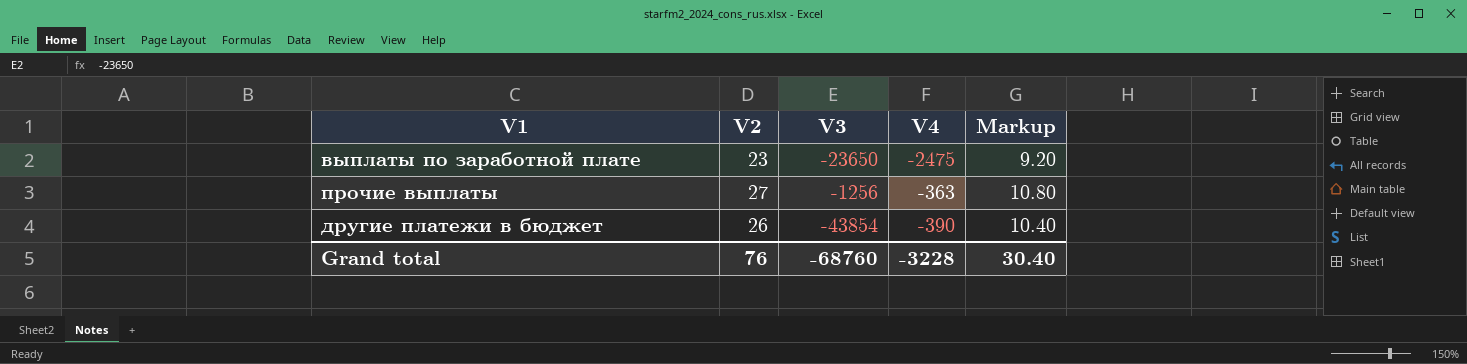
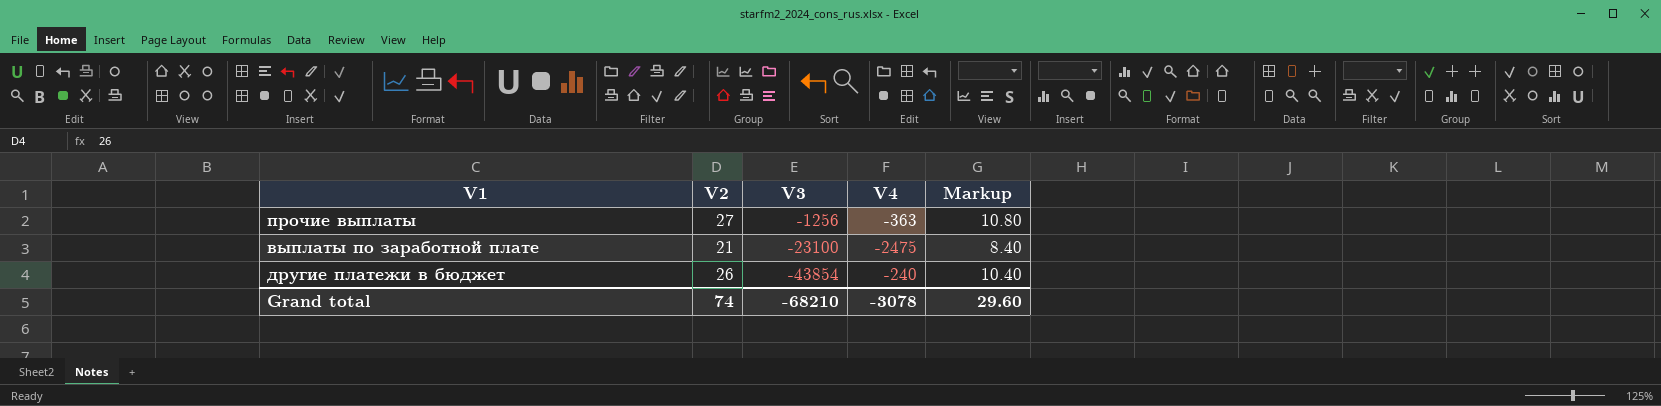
row order: none -> V3 descending
выплаты по заработной плате | V2: 23 -> 21
выплаты по заработной плате | V3: -23650 -> -23100
выплаты по заработной плате | Markup: 9.20 -> 8.40
другие платежи в бюджет | V4: -390 -> -240
Grand total | V2: 76 -> 74
Grand total | V3: -68760 -> -68210
Grand total | V4: -3228 -> -3078
Grand total | Markup: 30.40 -> 29.60

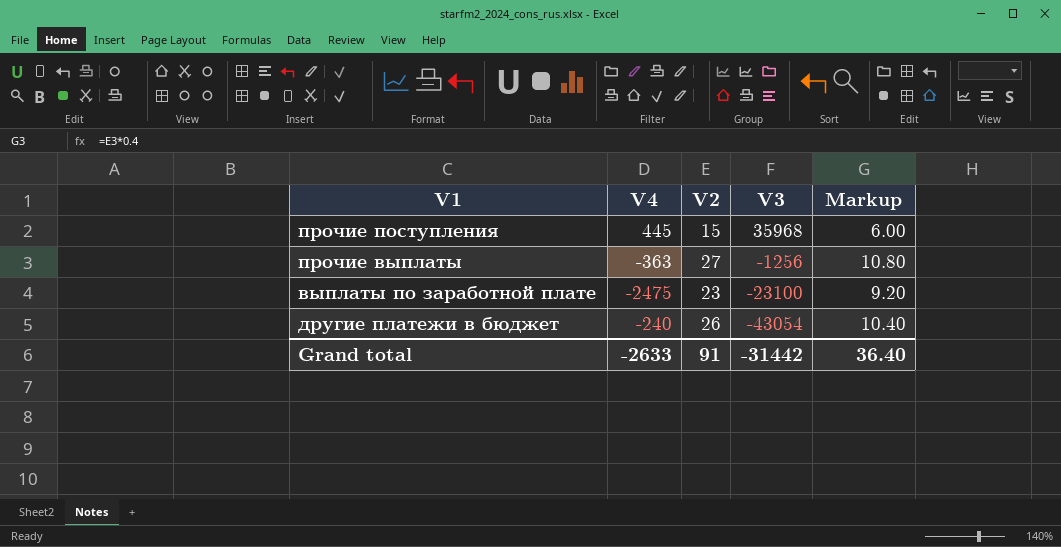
column V4 | position: 4 -> 2
row прочие поступления: none -> 445 | 15 | 35968 | 6.00
выплаты по заработной плате | V2: 21 -> 23
выплаты по заработной плате | Markup: 8.40 -> 9.20
другие платежи в бюджет | V3: -43854 -> -43054
Grand total | V4: -3078 -> -2633
Grand total | V2: 74 -> 91
Grand total | V3: -68210 -> -31442
Grand total | Markup: 29.60 -> 36.40

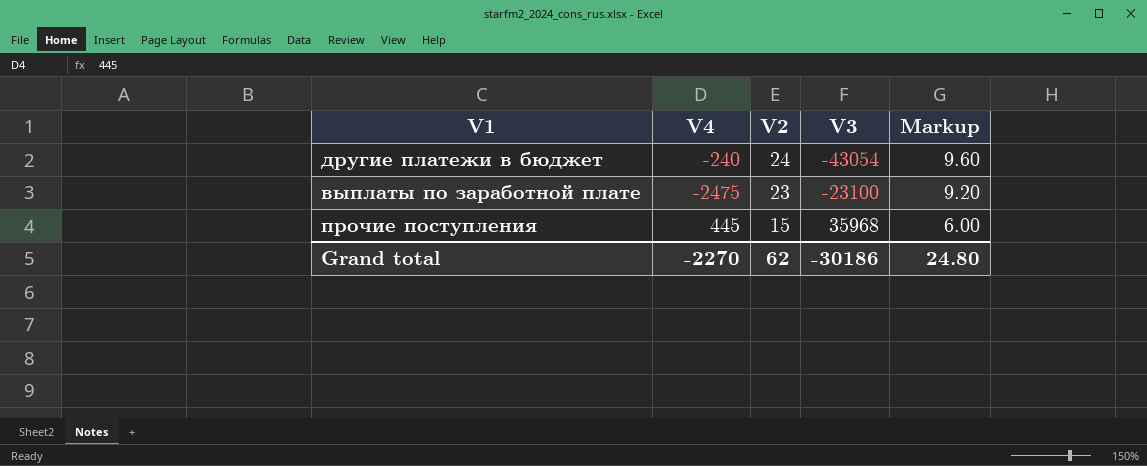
row order: V3 descending -> V2 descending
row прочие выплаты: -363 | 27 | -1256 | 10.80 -> none
другие платежи в бюджет | V2: 26 -> 24
другие платежи в бюджет | Markup: 10.40 -> 9.60
Grand total | V4: -2633 -> -2270
Grand total | V2: 91 -> 62
Grand total | V3: -31442 -> -30186
Grand total | Markup: 36.40 -> 24.80

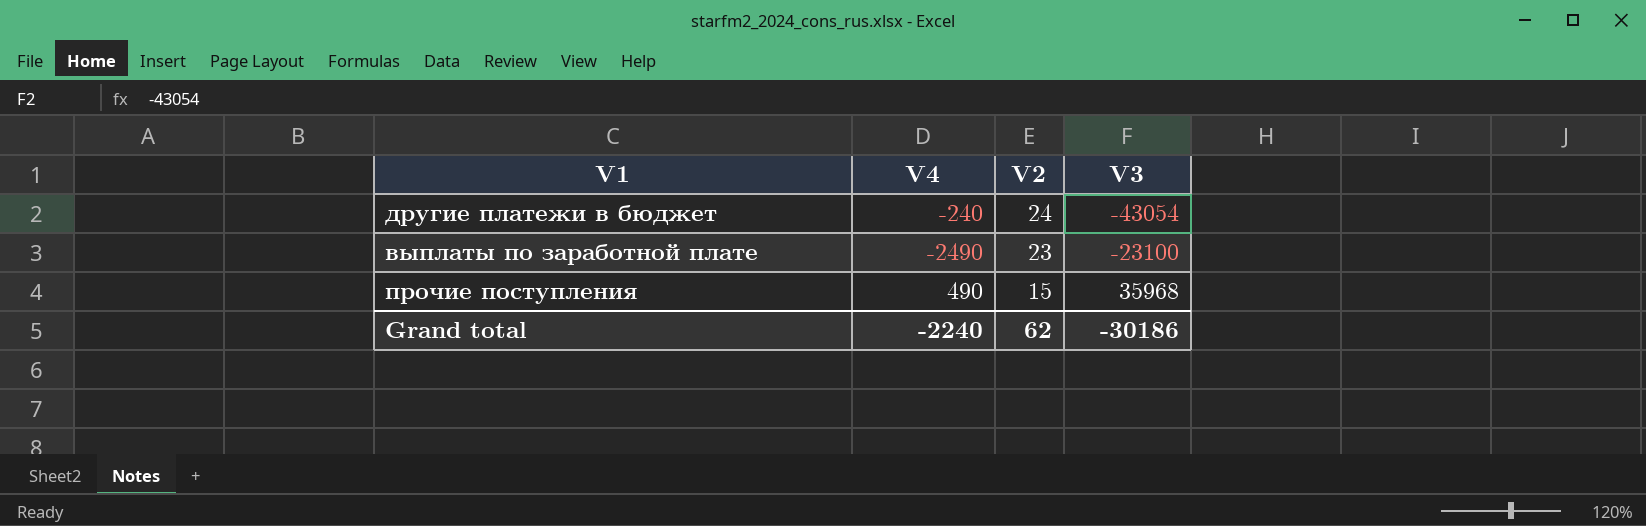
column Markup | formula: [V2] * 0.4 -> none
выплаты по заработной плате | V4: -2475 -> -2490
прочие поступления | V4: 445 -> 490
Grand total | V4: -2270 -> -2240

